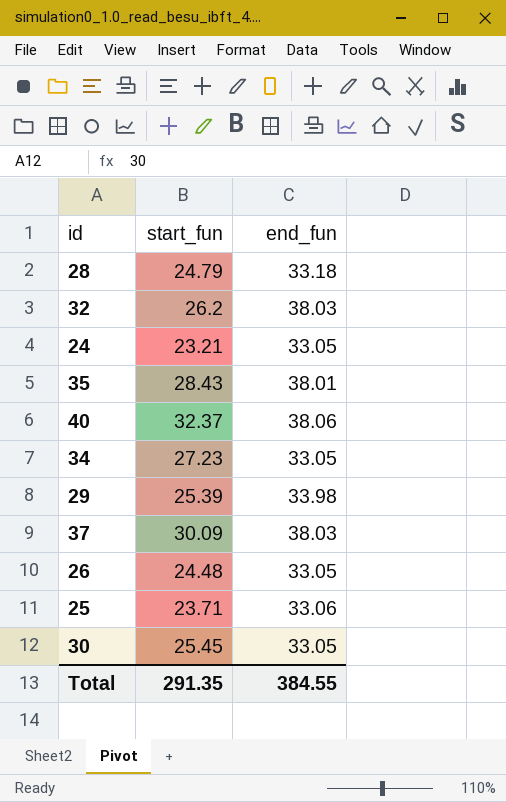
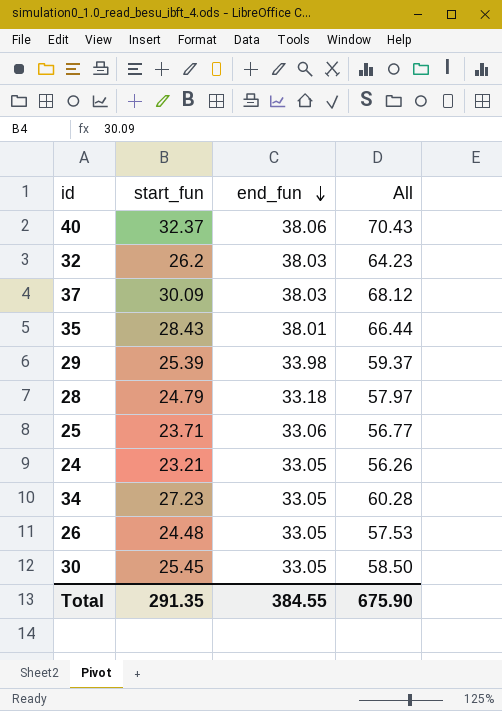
row order: none -> end_fun descending
column All | formula: none -> [start_fun] + [end_fun]

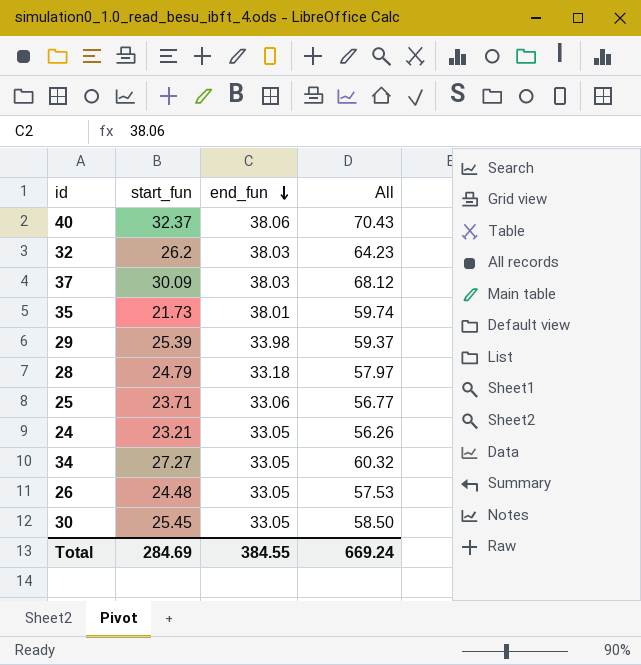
35 | start_fun: 28.43 -> 21.73
35 | All: 66.44 -> 59.74
34 | start_fun: 27.23 -> 27.27
34 | All: 60.28 -> 60.32
Total | start_fun: 291.35 -> 284.69
Total | All: 675.90 -> 669.24

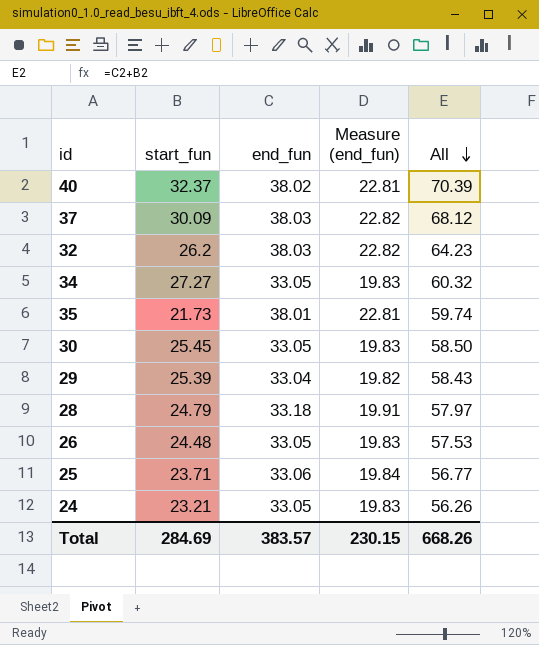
row order: end_fun descending -> All descending
column Measure (end_fun) | formula: none -> [end_fun] * 0.6
40 | end_fun: 38.06 -> 38.02
40 | All: 70.43 -> 70.39
29 | end_fun: 33.98 -> 33.04
29 | All: 59.37 -> 58.43
Total | end_fun: 384.55 -> 383.57
Total | All: 669.24 -> 668.26

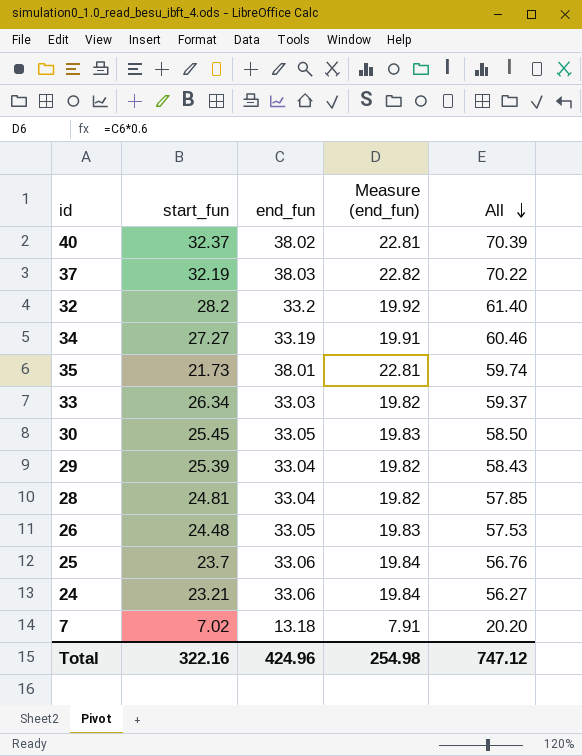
37 | start_fun: 30.09 -> 32.19
37 | All: 68.12 -> 70.22
32 | start_fun: 26.2 -> 28.2
32 | end_fun: 38.03 -> 33.2
32 | Measure (end_fun): 22.82 -> 19.92
32 | All: 64.23 -> 61.40
34 | end_fun: 33.05 -> 33.19
34 | Measure (end_fun): 19.83 -> 19.91
34 | All: 60.32 -> 60.46
row 33: none -> 26.34 | 33.03 | 19.82 | 59.37
28 | start_fun: 24.79 -> 24.81
28 | end_fun: 33.18 -> 33.04
28 | Measure (end_fun): 19.91 -> 19.82
28 | All: 57.97 -> 57.85
25 | start_fun: 23.71 -> 23.7
25 | All: 56.77 -> 56.76
24 | end_fun: 33.05 -> 33.06
24 | Measure (end_fun): 19.83 -> 19.84
24 | All: 56.26 -> 56.27
row 7: none -> 7.02 | 13.18 | 7.91 | 20.20
Total | start_fun: 284.69 -> 322.16
Total | end_fun: 383.57 -> 424.96
Total | Measure (end_fun): 230.15 -> 254.98
Total | All: 668.26 -> 747.12

